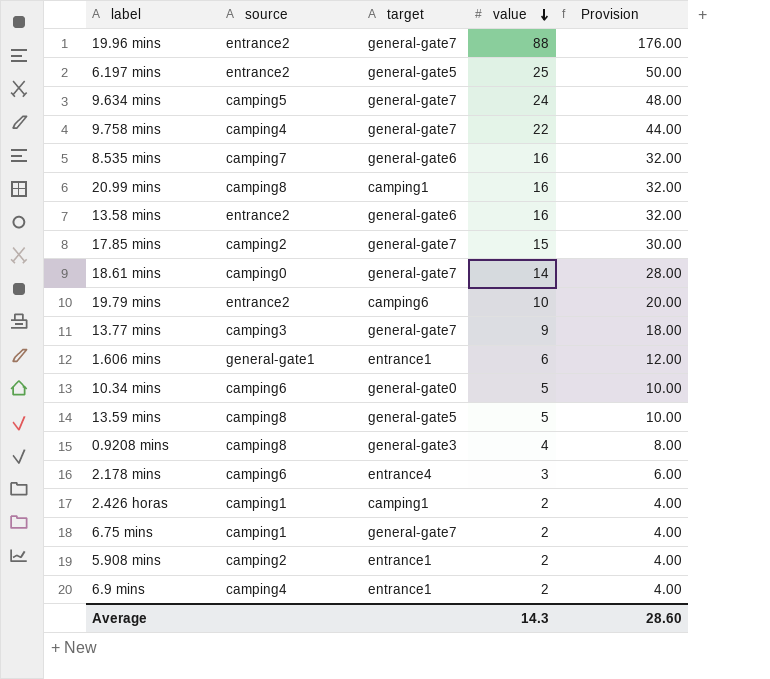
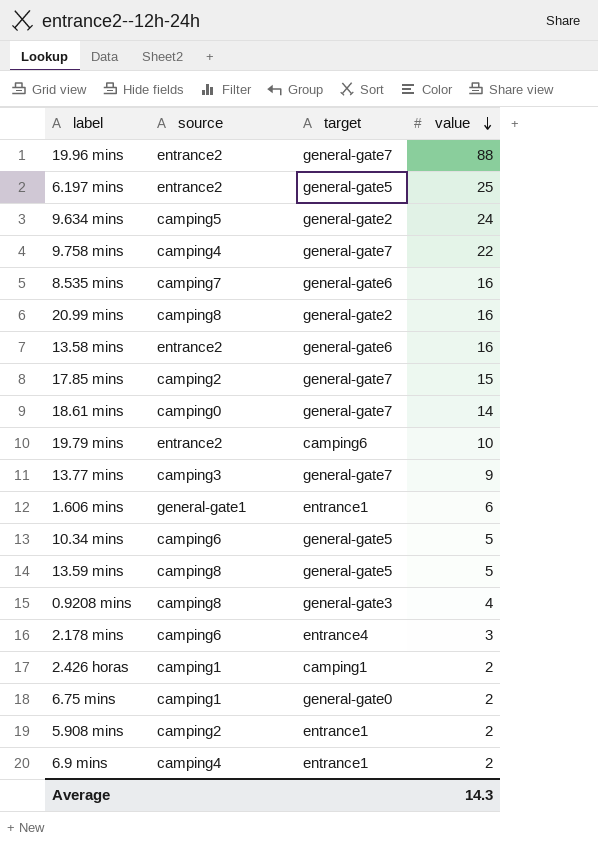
column Provision | formula: [value] * 2 -> none
9.634 mins | target: general-gate7 -> general-gate2
20.99 mins | target: camping1 -> general-gate2
10.34 mins | target: general-gate0 -> general-gate5
6.75 mins | target: general-gate7 -> general-gate0

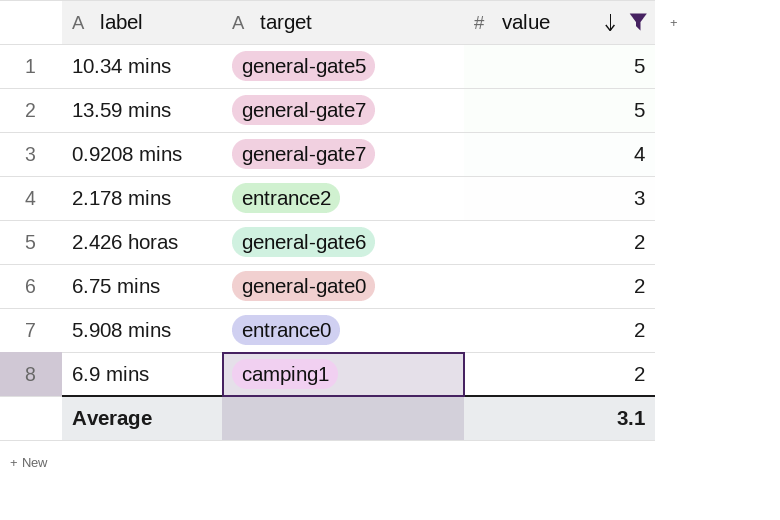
filter: none -> value <= 5
column source | position: 2 -> none
13.59 mins | target: general-gate5 -> general-gate7
0.9208 mins | target: general-gate3 -> general-gate7
2.178 mins | target: entrance4 -> entrance2
2.426 horas | target: camping1 -> general-gate6
5.908 mins | target: entrance1 -> entrance0
6.9 mins | target: entrance1 -> camping1
Average | value: 14.3 -> 3.1

